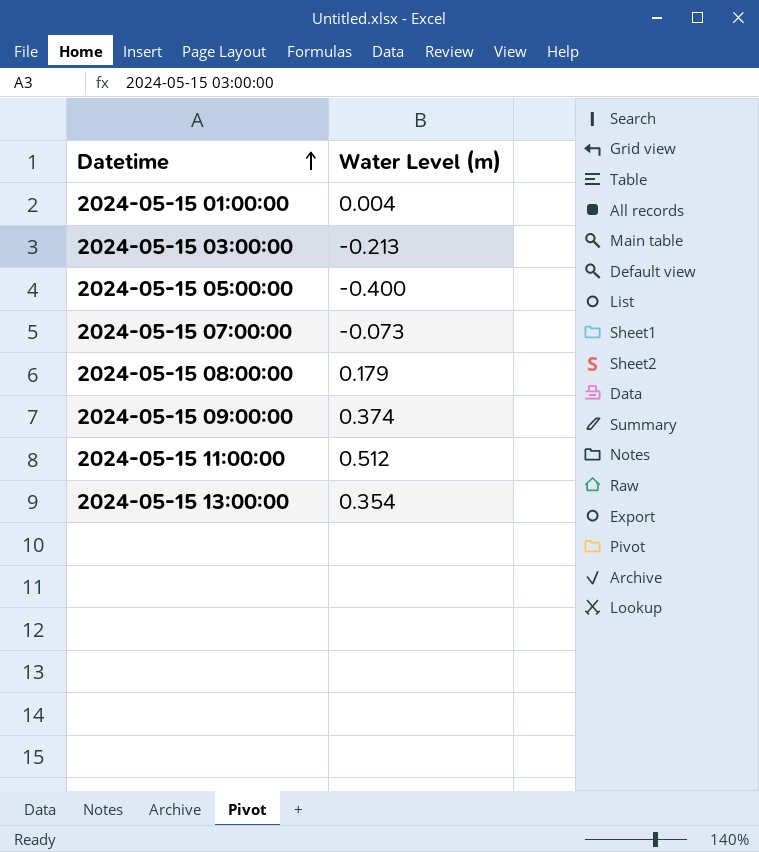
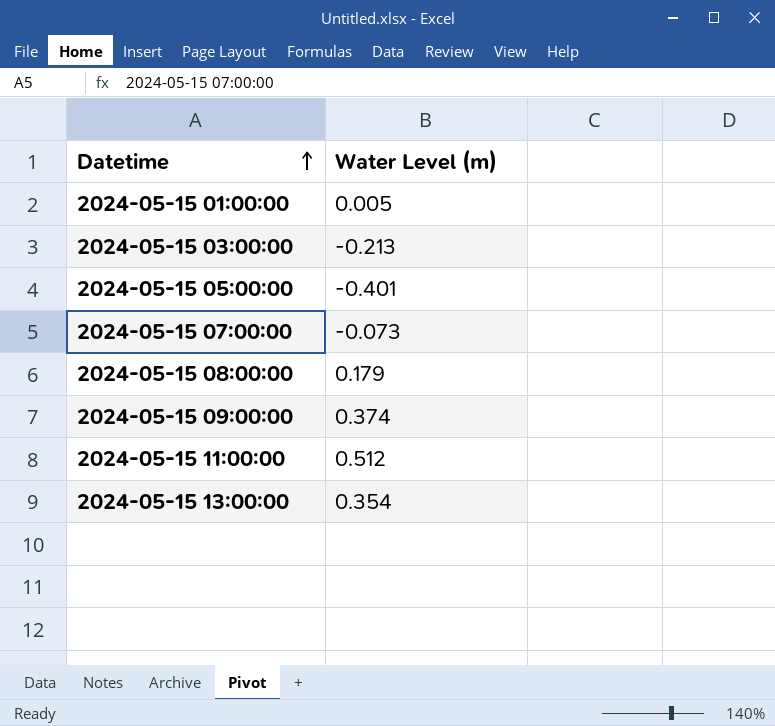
2024-05-15 01:00:00 | Water Level (m): 0.004 -> 0.005
2024-05-15 05:00:00 | Water Level (m): -0.400 -> -0.401

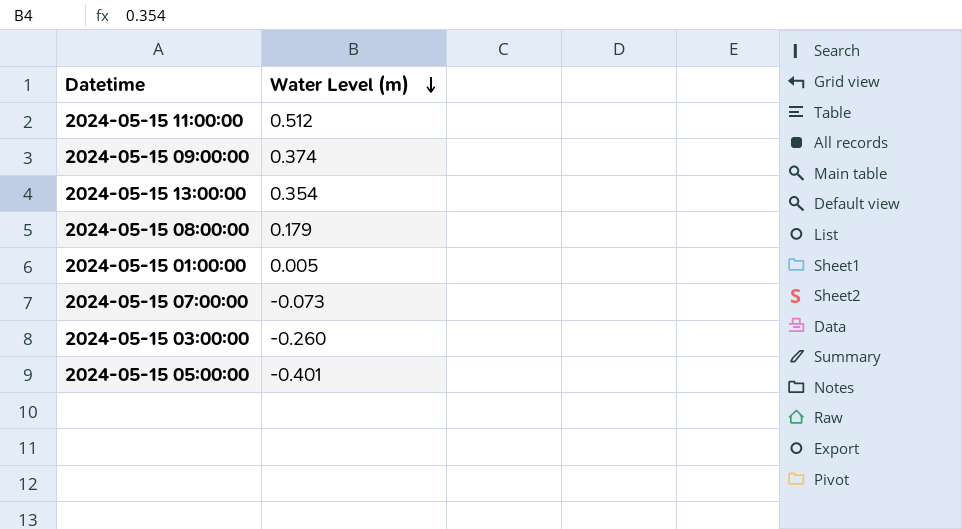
row order: Datetime ascending -> Water Level (m) descending
2024-05-15 03:00:00 | Water Level (m): -0.213 -> -0.260

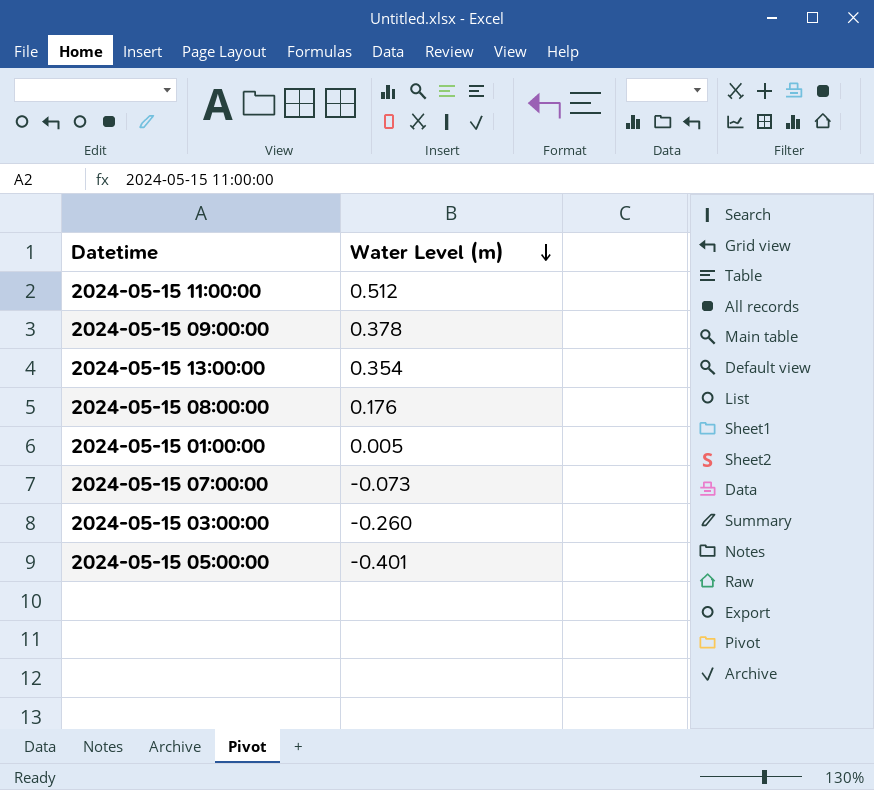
2024-05-15 09:00:00 | Water Level (m): 0.374 -> 0.378
2024-05-15 08:00:00 | Water Level (m): 0.179 -> 0.176

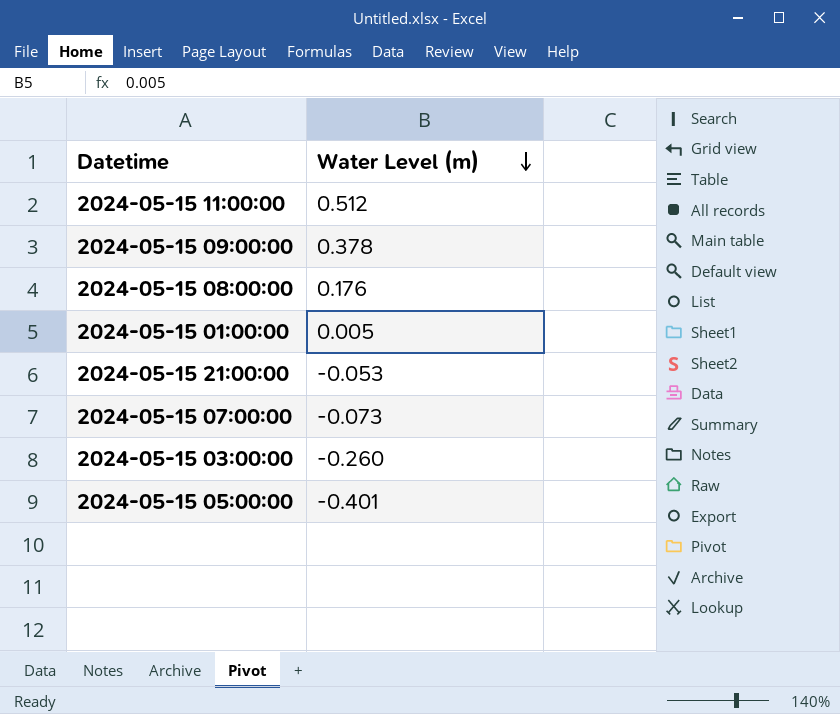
row 2024-05-15 13:00:00: 0.354 -> none
row 2024-05-15 21:00:00: none -> -0.053

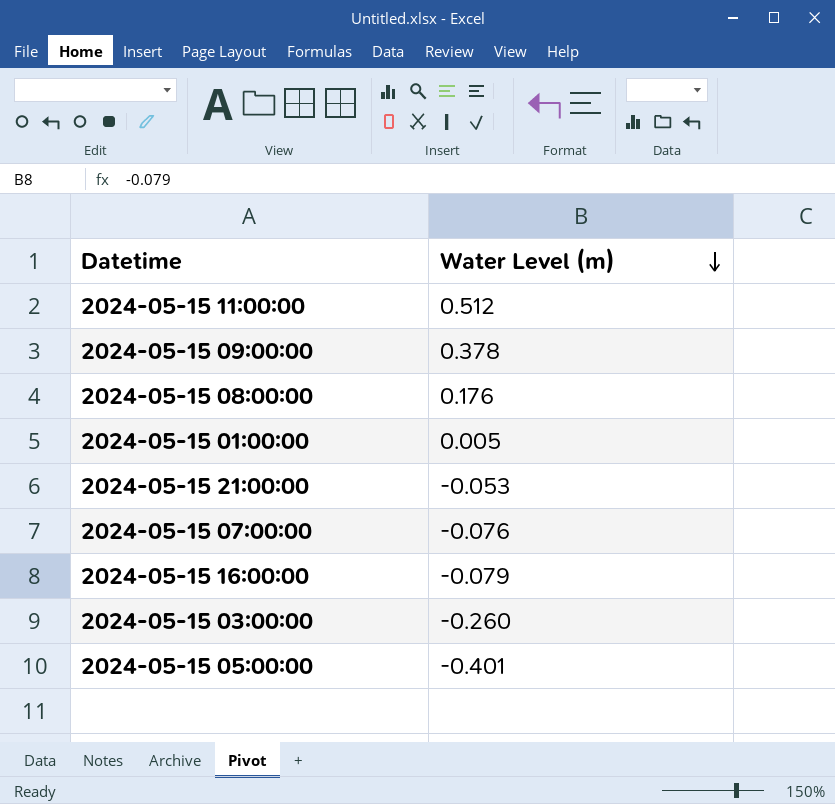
2024-05-15 07:00:00 | Water Level (m): -0.073 -> -0.076
row 2024-05-15 16:00:00: none -> -0.079

